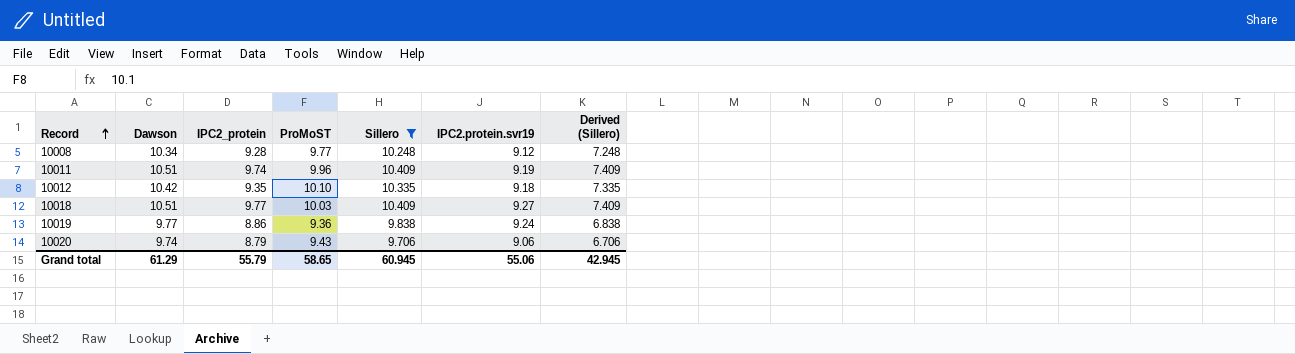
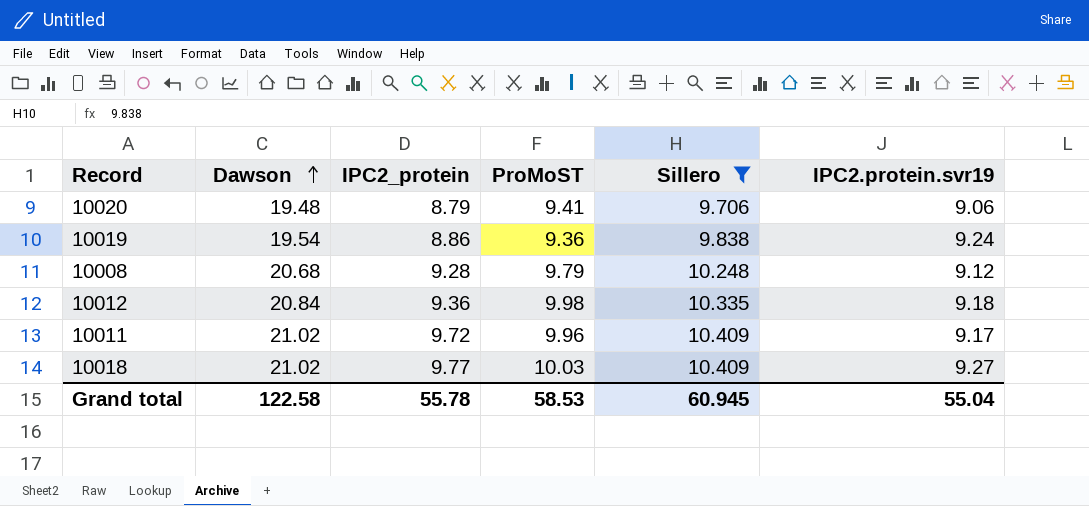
row order: Record ascending -> Dawson ascending
column Derived (Sillero) | formula: [Sillero] - 3 -> none
10020 | Dawson: 9.74 -> 19.48
10020 | ProMoST: 9.43 -> 9.41
10019 | Dawson: 9.77 -> 19.54
10008 | Dawson: 10.34 -> 20.68
10008 | ProMoST: 9.77 -> 9.79
10012 | Dawson: 10.42 -> 20.84
10012 | IPC2_protein: 9.35 -> 9.36
10012 | ProMoST: 10.10 -> 9.98
10011 | Dawson: 10.51 -> 21.02
10011 | IPC2_protein: 9.74 -> 9.72
10011 | IPC2.protein.svr19: 9.19 -> 9.17
10018 | Dawson: 10.51 -> 21.02
Grand total | Dawson: 61.29 -> 122.58
Grand total | IPC2_protein: 55.79 -> 55.78
Grand total | ProMoST: 58.65 -> 58.53
Grand total | IPC2.protein.svr19: 55.06 -> 55.04

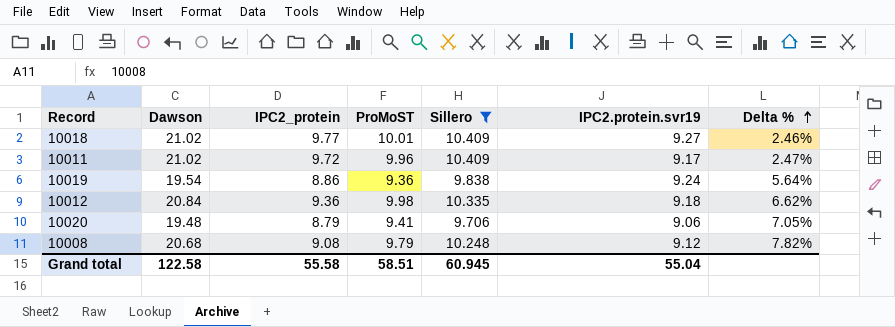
row order: Dawson ascending -> Delta % ascending
column Delta % | formula: none -> ([ProMoST] - [IPC2_protein]) / [IPC2_protein]
10018 | ProMoST: 10.03 -> 10.01
10008 | IPC2_protein: 9.28 -> 9.08
Grand total | IPC2_protein: 55.78 -> 55.58
Grand total | ProMoST: 58.53 -> 58.51

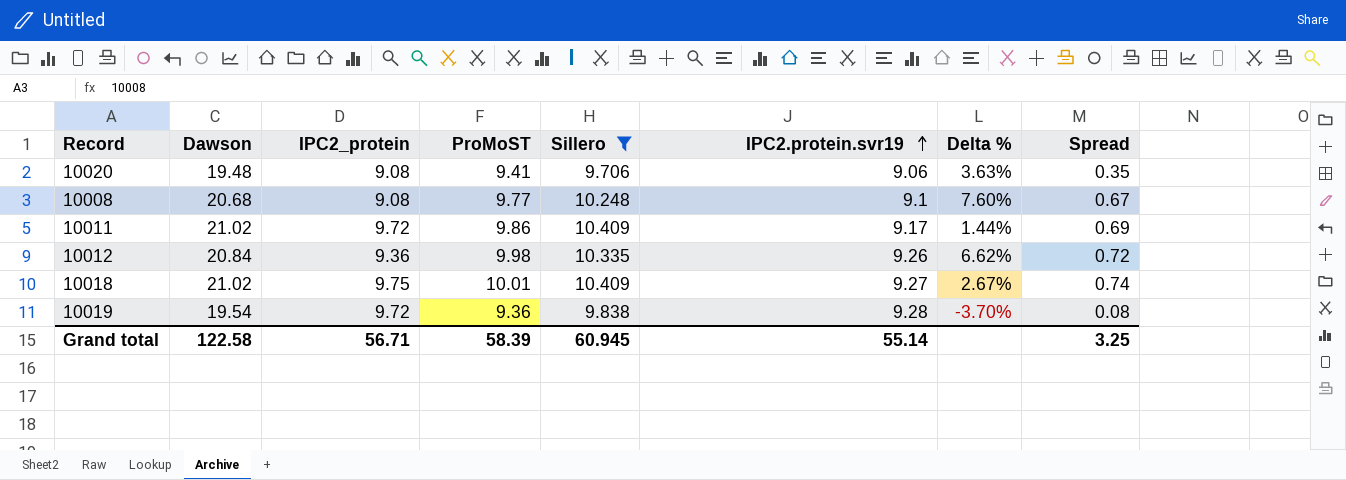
row order: Delta % ascending -> IPC2.protein.svr19 ascending
column Spread | formula: none -> [ProMoST] - [IPC2.protein.svr19]
10020 | IPC2_protein: 8.79 -> 9.08
10020 | Delta %: 7.05% -> 3.63%
10008 | ProMoST: 9.79 -> 9.77
10008 | IPC2.protein.svr19: 9.12 -> 9.1
10008 | Delta %: 7.82% -> 7.60%
10011 | ProMoST: 9.96 -> 9.86
10011 | Delta %: 2.47% -> 1.44%
10012 | IPC2.protein.svr19: 9.18 -> 9.26
10018 | IPC2_protein: 9.77 -> 9.75
10018 | Delta %: 2.46% -> 2.67%
10019 | IPC2_protein: 8.86 -> 9.72
10019 | IPC2.protein.svr19: 9.24 -> 9.28
10019 | Delta %: 5.64% -> -3.70%
Grand total | IPC2_protein: 55.58 -> 56.71
Grand total | ProMoST: 58.51 -> 58.39
Grand total | IPC2.protein.svr19: 55.04 -> 55.14

